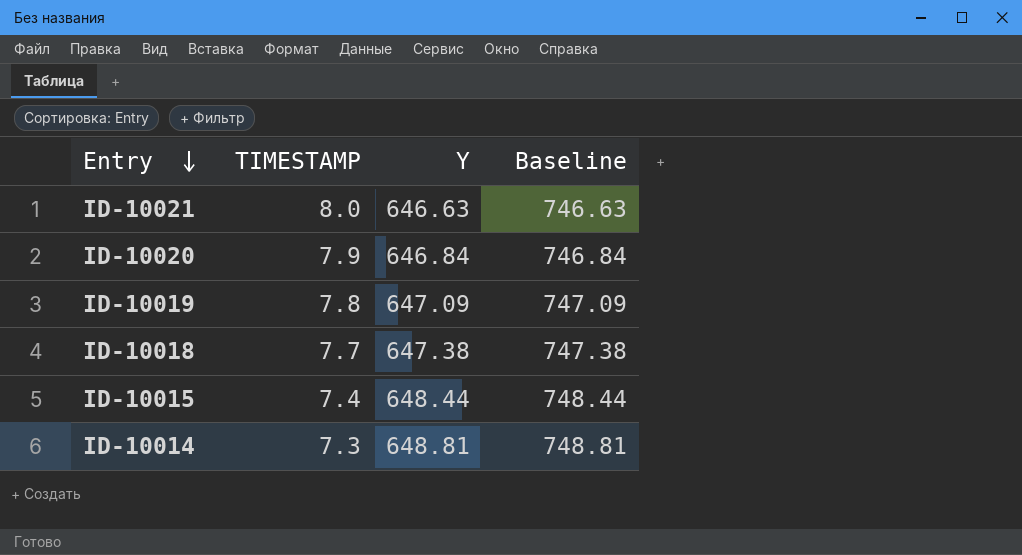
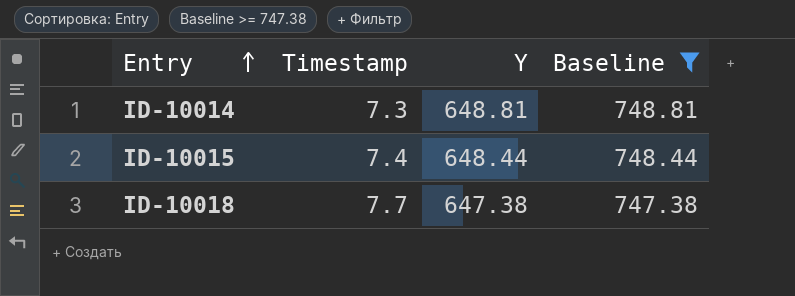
filter: none -> Baseline >= 747.38
row order: Entry descending -> Entry ascending
column name: TIMESTAMP -> Timestamp

